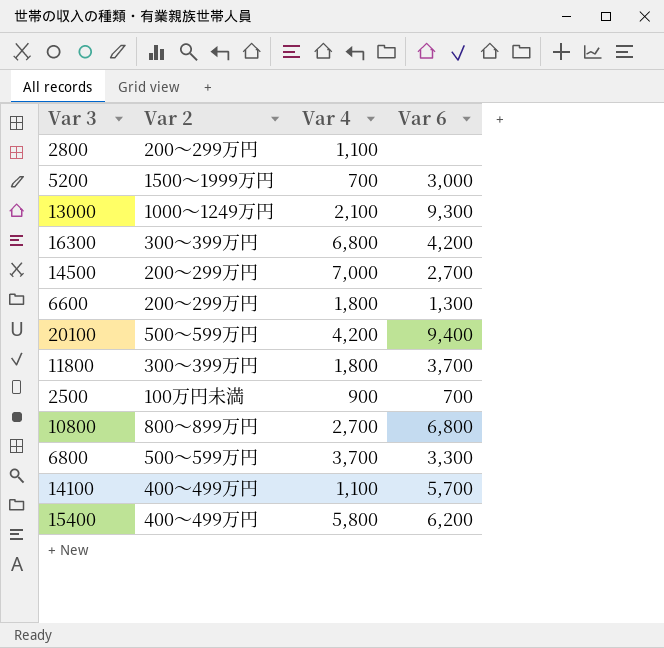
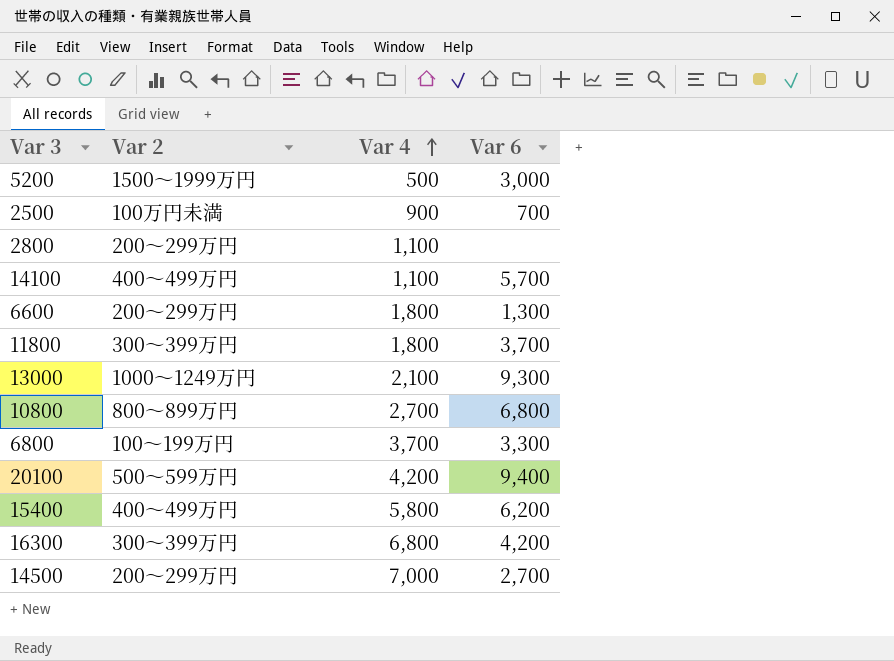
row order: none -> Var 4 ascending
5200 | Var 4: 700 -> 500
6800 | Var 2: 500～599万円 -> 100～199万円

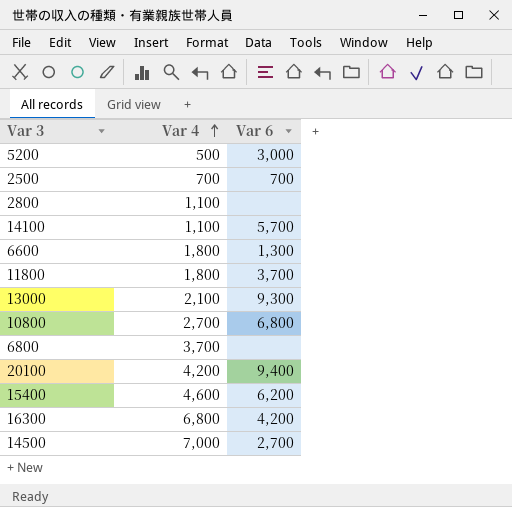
column Var 2 | position: 2 -> none
2500 | Var 4: 900 -> 700
6800 | Var 6: 3,300 -> none
15400 | Var 4: 5,800 -> 4,600

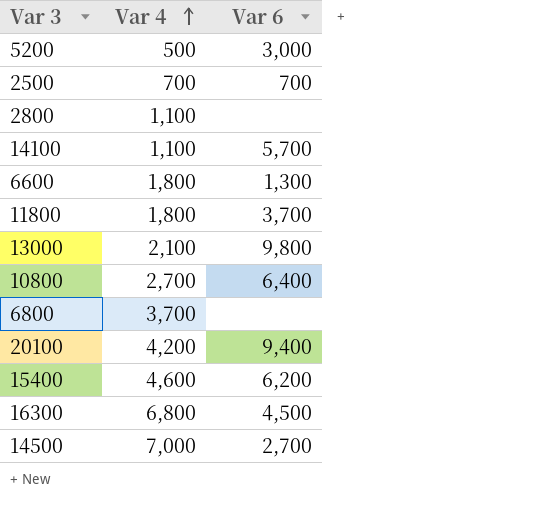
13000 | Var 6: 9,300 -> 9,800
10800 | Var 6: 6,800 -> 6,400
16300 | Var 6: 4,200 -> 4,500

